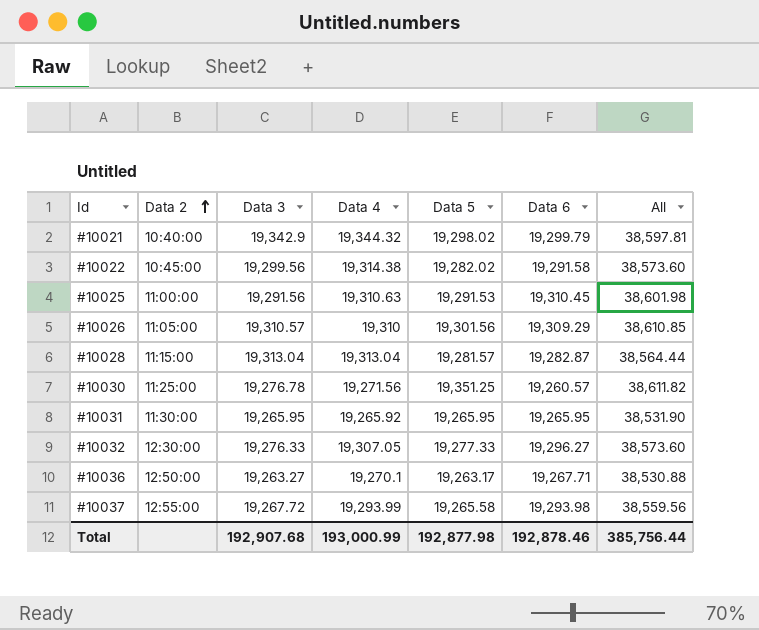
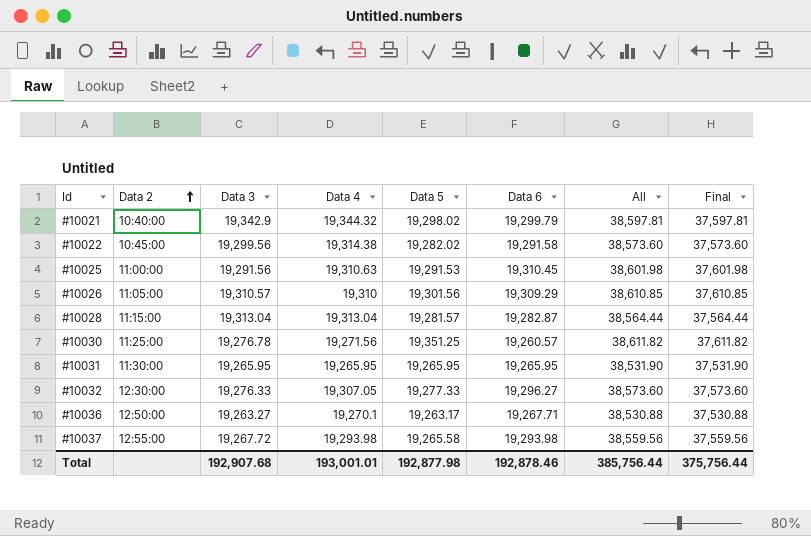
column Final | formula: none -> [All] - 1000
#10031 | Data 4: 19,265.92 -> 19,265.95
#10037 | Data 4: 19,293.99 -> 19,293.98
Total | Data 4: 193,000.99 -> 193,001.01

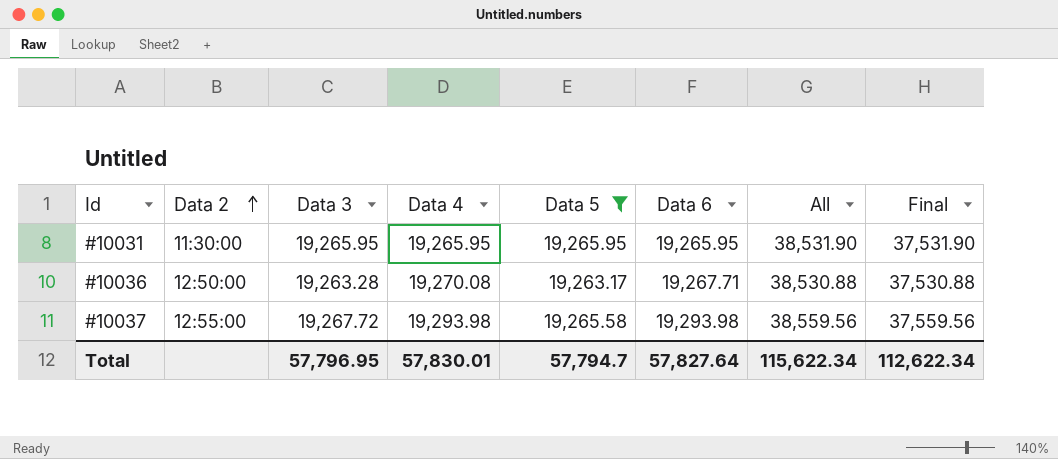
filter: none -> Data 5 <= 19,265.95
#10036 | Data 3: 19,263.27 -> 19,263.28
#10036 | Data 4: 19,270.1 -> 19,270.08
Total | Data 3: 192,907.68 -> 57,796.95
Total | Data 4: 193,001.01 -> 57,830.01
Total | Data 5: 192,877.98 -> 57,794.7
Total | Data 6: 192,878.46 -> 57,827.64
Total | All: 385,756.44 -> 115,622.34
Total | Final: 375,756.44 -> 112,622.34

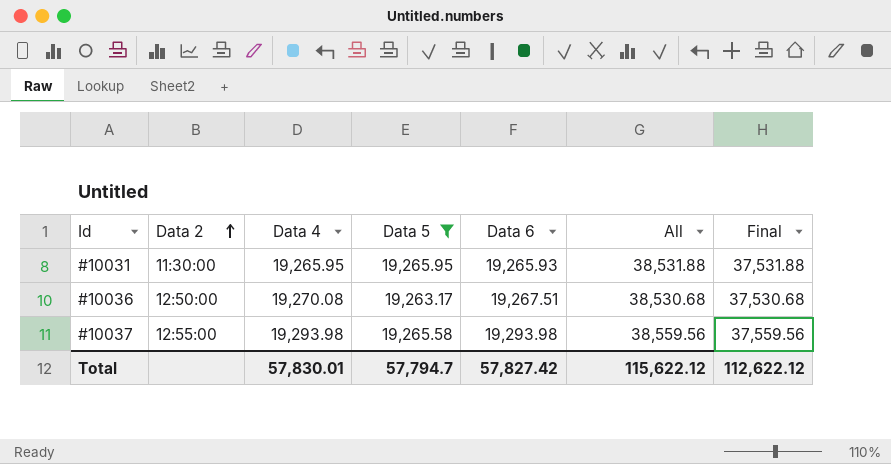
column Data 3 | position: 3 -> none
#10031 | Data 6: 19,265.95 -> 19,265.93
#10031 | All: 38,531.90 -> 38,531.88
#10031 | Final: 37,531.90 -> 37,531.88
#10036 | Data 6: 19,267.71 -> 19,267.51
#10036 | All: 38,530.88 -> 38,530.68
#10036 | Final: 37,530.88 -> 37,530.68
Total | Data 6: 57,827.64 -> 57,827.42
Total | All: 115,622.34 -> 115,622.12
Total | Final: 112,622.34 -> 112,622.12

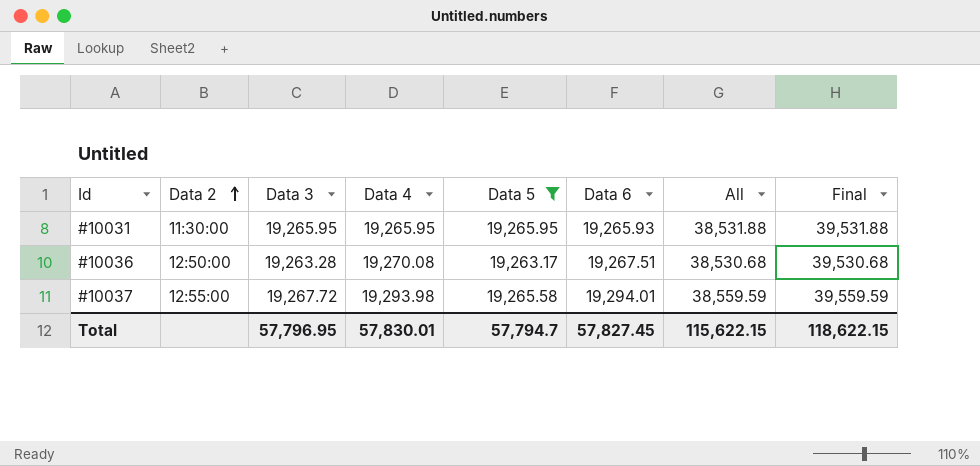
column Data 3 | position: none -> 3
column Final | formula: [All] - 1000 -> [All] + 1000
#10037 | Data 6: 19,293.98 -> 19,294.01
#10037 | All: 38,559.56 -> 38,559.59
Total | Data 6: 57,827.42 -> 57,827.45
Total | All: 115,622.12 -> 115,622.15
Total | Final: 112,622.12 -> 118,622.15

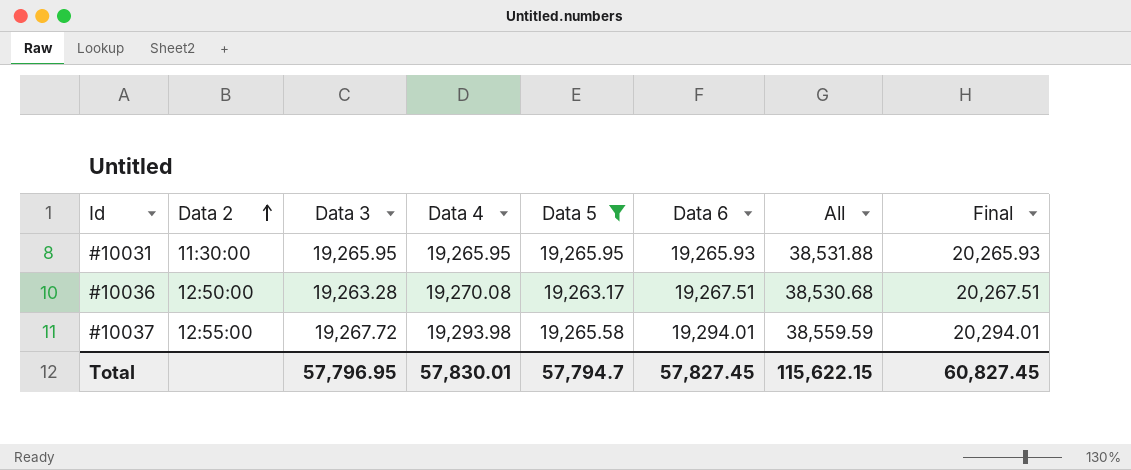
column Final | formula: [All] + 1000 -> [Data 6] + 1000
Total | Final: 118,622.15 -> 60,827.45

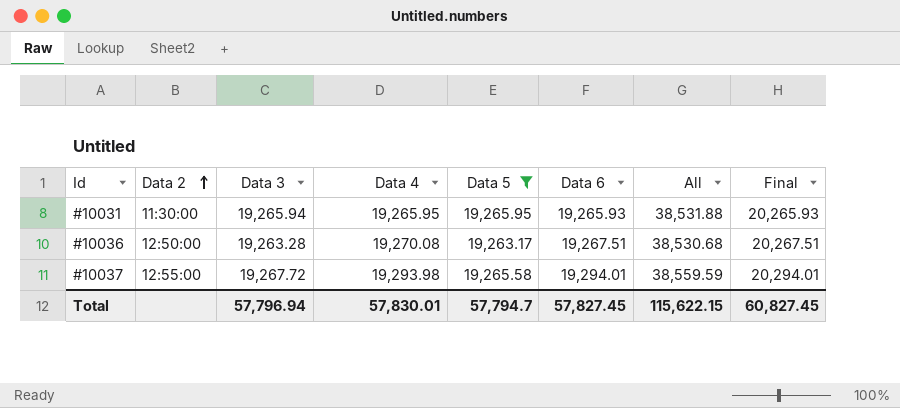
#10031 | Data 3: 19,265.95 -> 19,265.94
Total | Data 3: 57,796.95 -> 57,796.94

